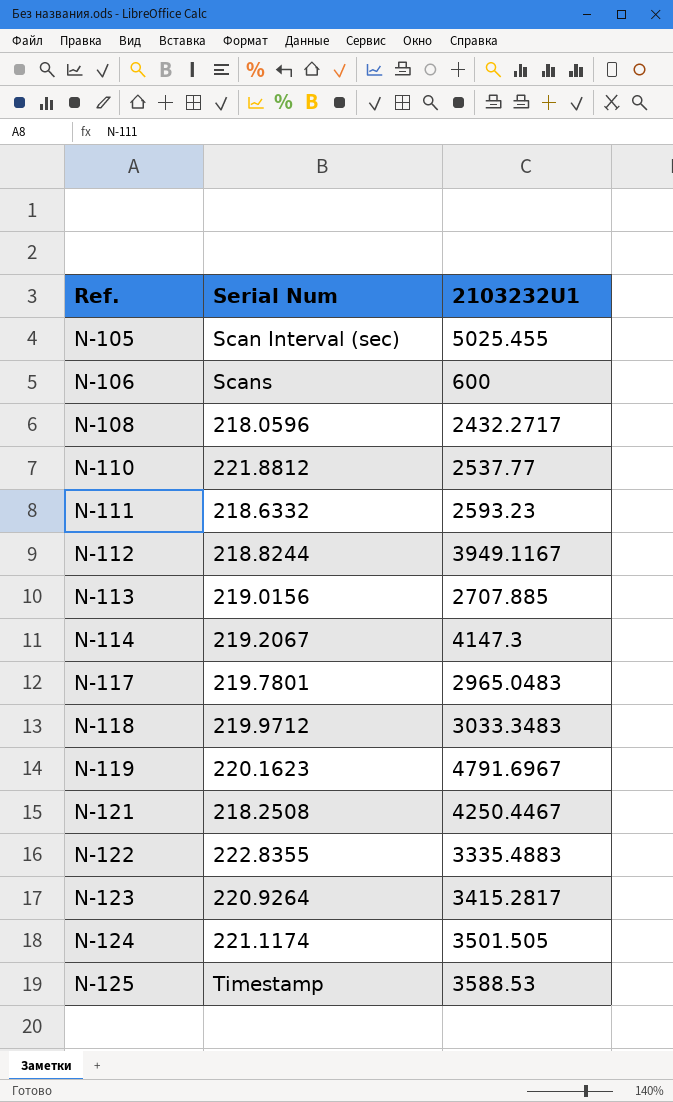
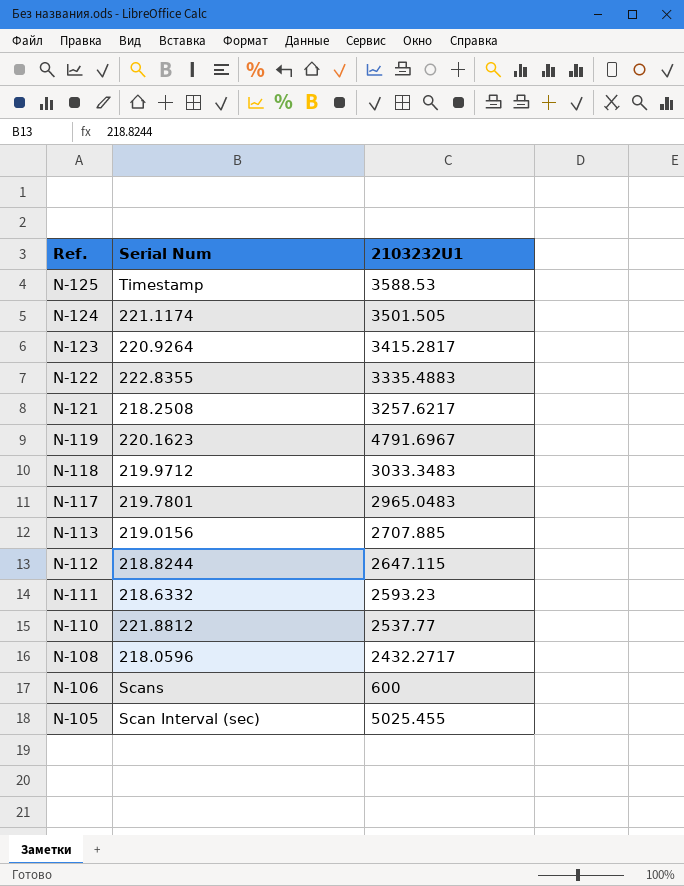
row order: Ref. ascending -> Ref. descending
row N-114: 219.2067 | 4147.3 -> none
N-121 | 2103232U1: 4250.4467 -> 3257.6217
N-112 | 2103232U1: 3949.1167 -> 2647.115

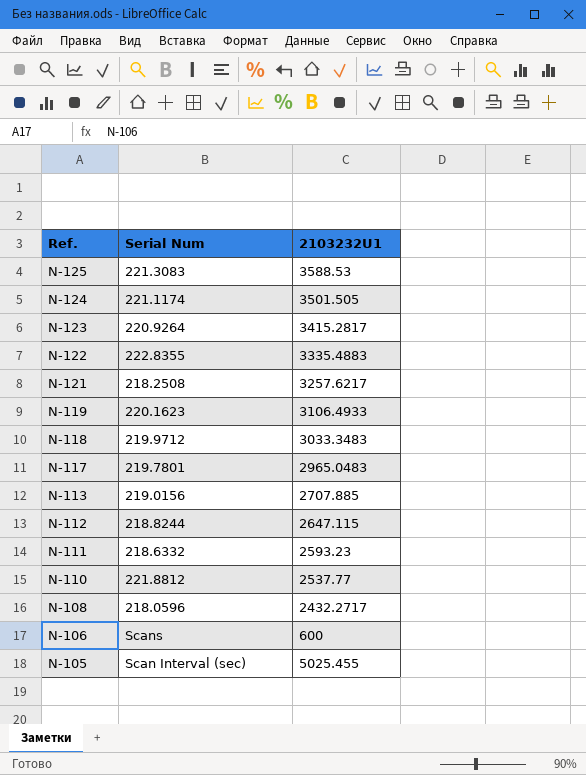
N-125 | Serial Num: Timestamp -> 221.3083
N-119 | 2103232U1: 4791.6967 -> 3106.4933

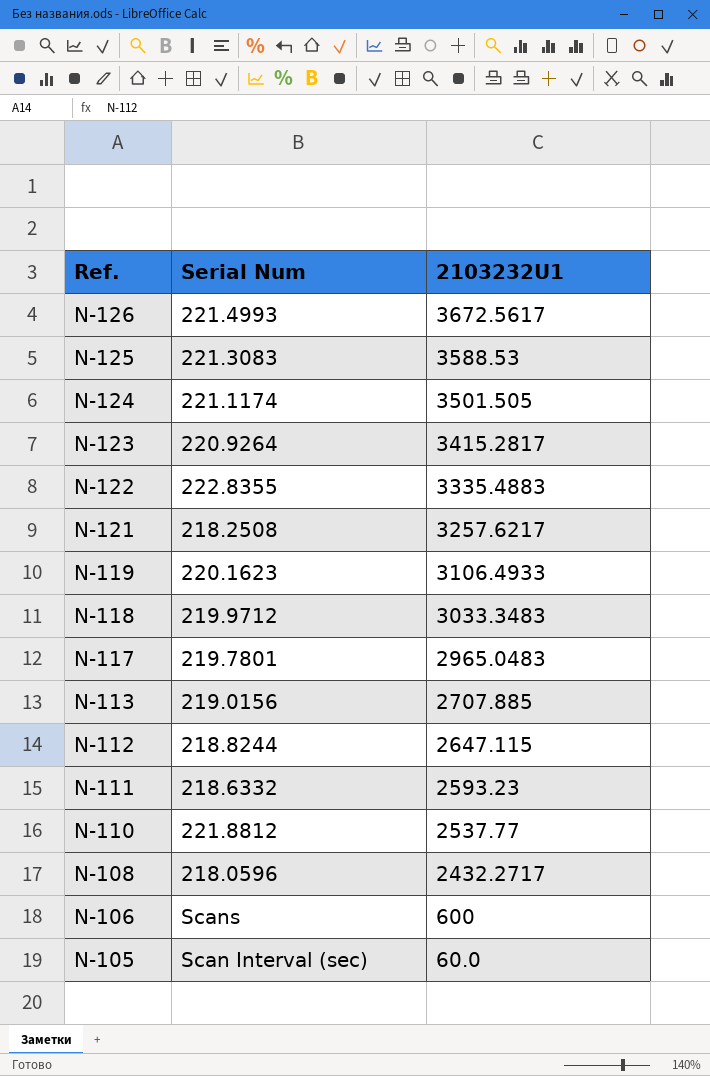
row N-126: none -> 221.4993 | 3672.5617
N-105 | 2103232U1: 5025.455 -> 60.0

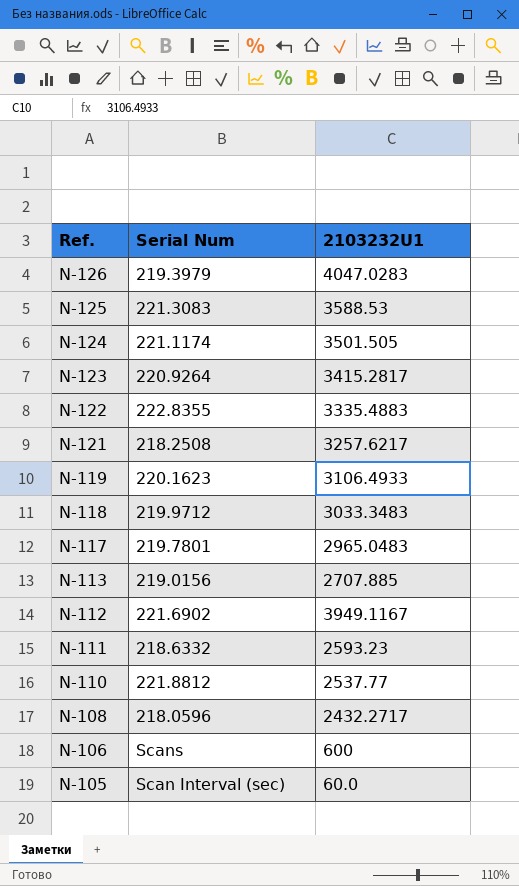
N-126 | Serial Num: 221.4993 -> 219.3979
N-126 | 2103232U1: 3672.5617 -> 4047.0283
N-112 | Serial Num: 218.8244 -> 221.6902
N-112 | 2103232U1: 2647.115 -> 3949.1167

